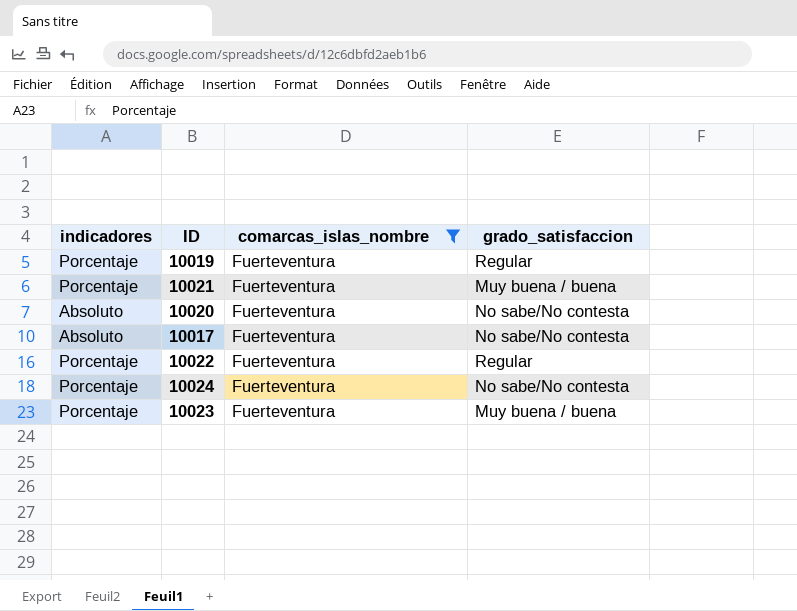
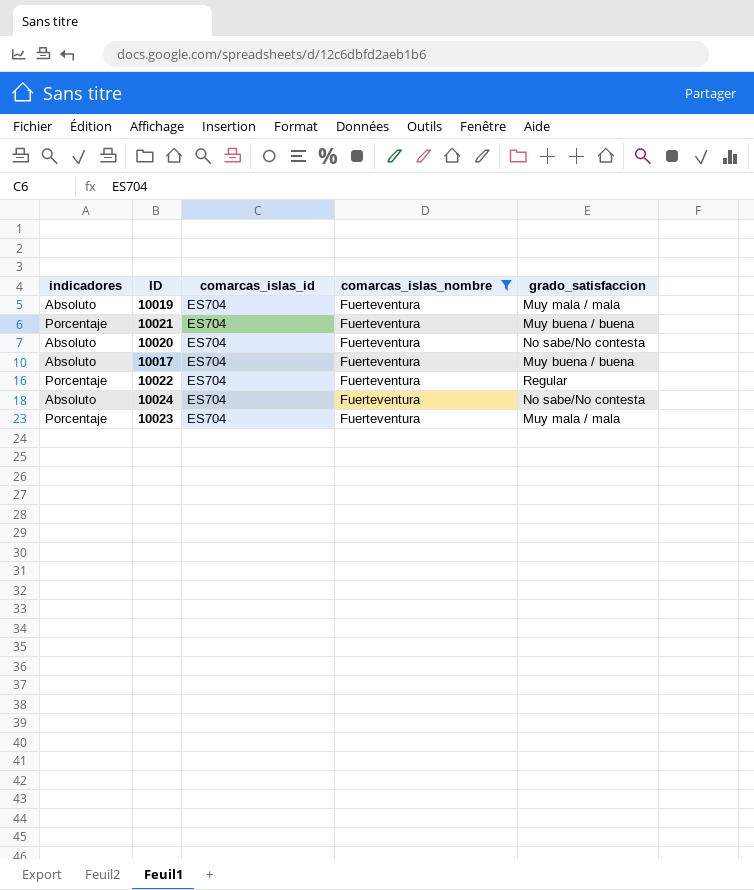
column comarcas_islas_id | position: none -> 3
10019 | indicadores: Porcentaje -> Absoluto
10019 | grado_satisfaccion: Regular -> Muy mala / mala
10017 | grado_satisfaccion: No sabe/No contesta -> Muy buena / buena
10024 | indicadores: Porcentaje -> Absoluto
10023 | grado_satisfaccion: Muy buena / buena -> Muy mala / mala

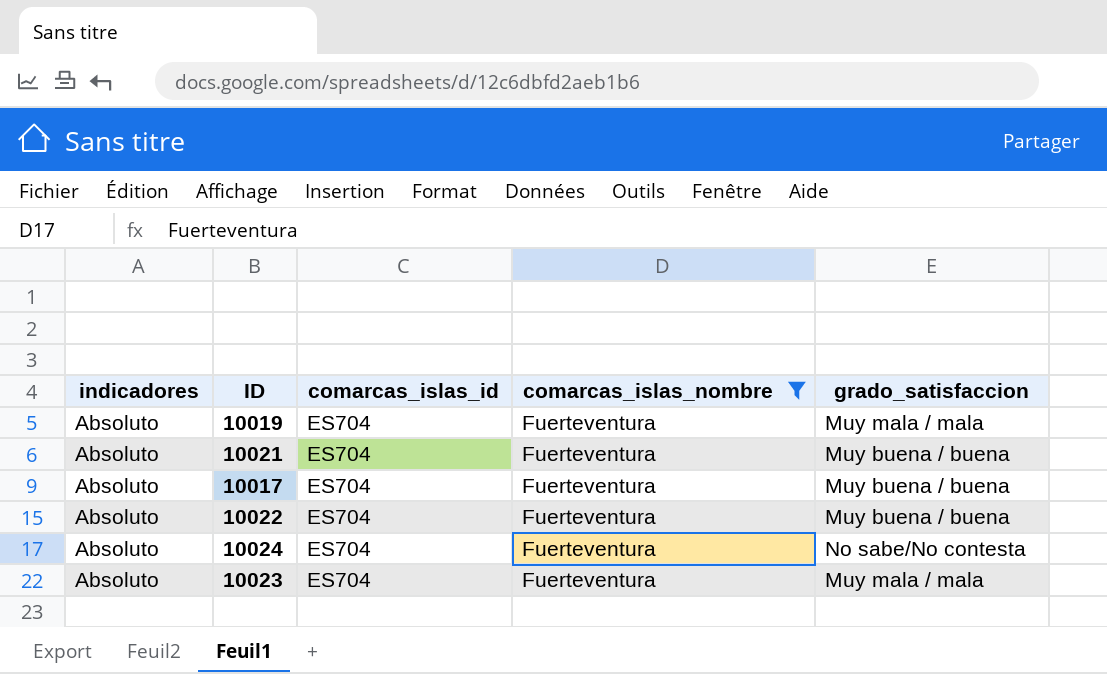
row 10020: Absoluto | ES704 | Fuerteventura | No sabe/No contesta -> none
10021 | indicadores: Porcentaje -> Absoluto
10022 | indicadores: Porcentaje -> Absoluto
10022 | grado_satisfaccion: Regular -> Muy buena / buena
10023 | indicadores: Porcentaje -> Absoluto

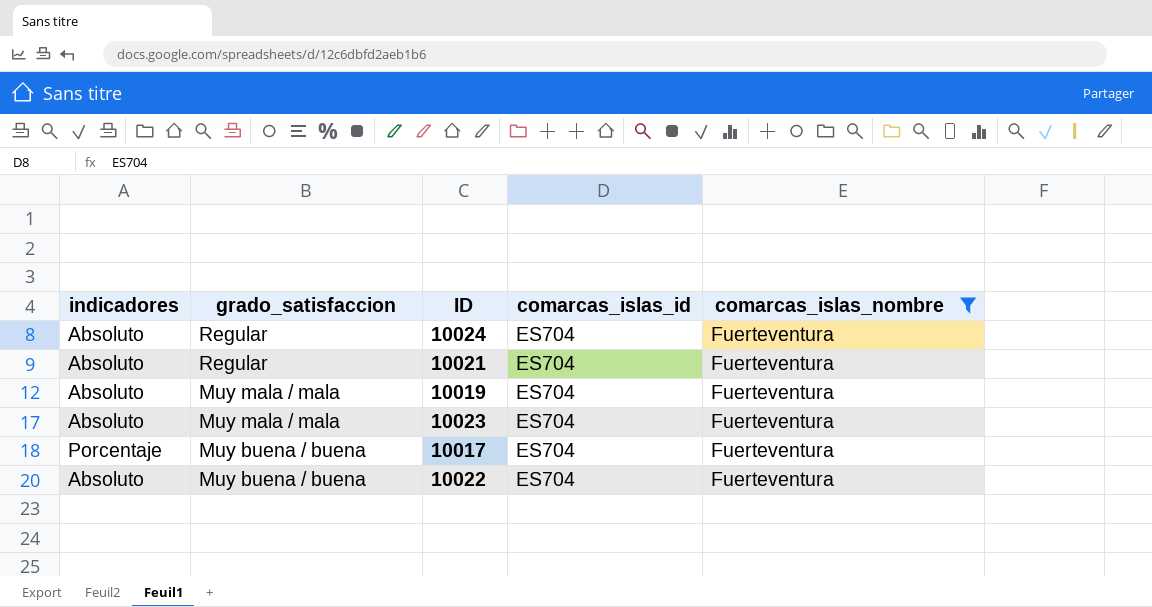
row order: none -> grado_satisfaccion descending
column grado_satisfaccion | position: 5 -> 2
10024 | grado_satisfaccion: No sabe/No contesta -> Regular
10021 | grado_satisfaccion: Muy buena / buena -> Regular
10017 | indicadores: Absoluto -> Porcentaje

